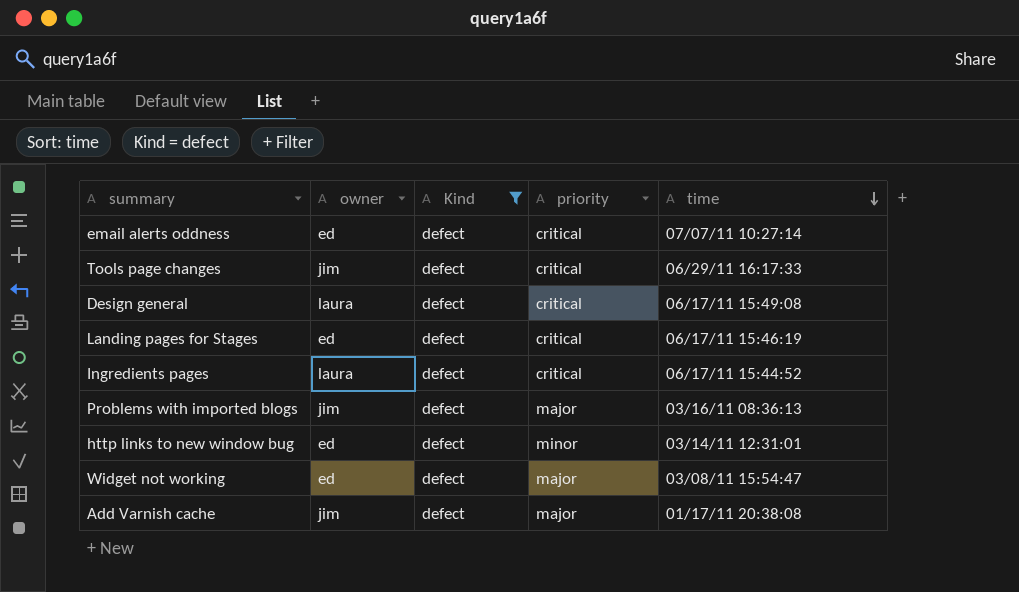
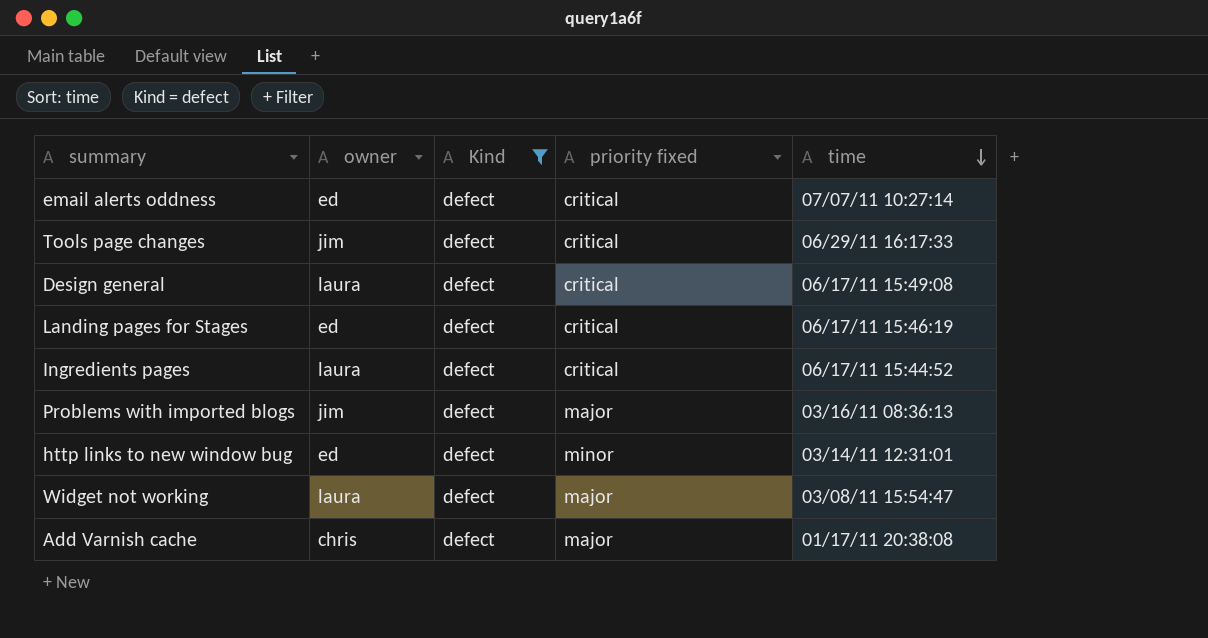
column name: priority -> priority fixed
Widget not working | owner: ed -> laura
Add Varnish cache | owner: jim -> chris

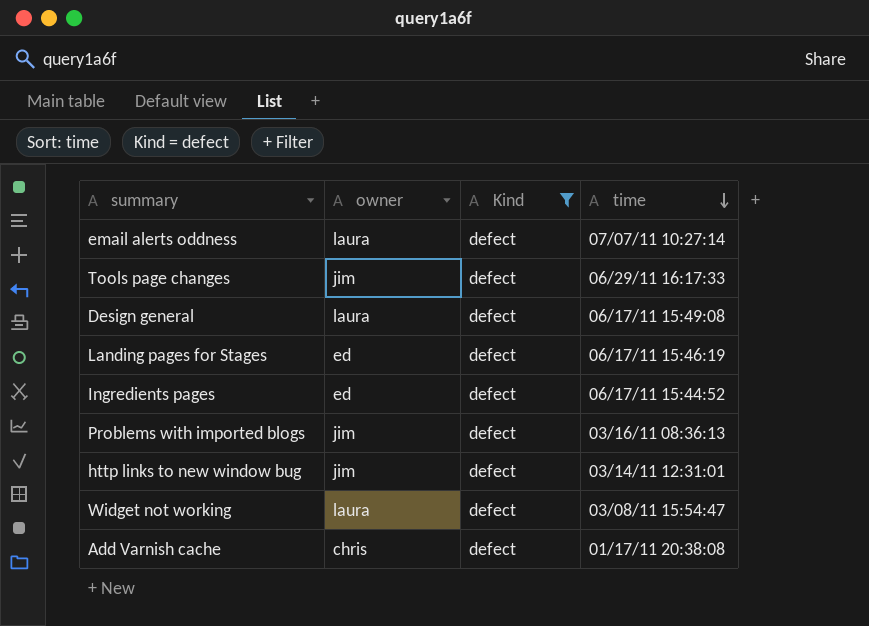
column priority fixed | position: 4 -> none
email alerts oddness | owner: ed -> laura
Ingredients pages | owner: laura -> ed
http links to new window bug | owner: ed -> jim

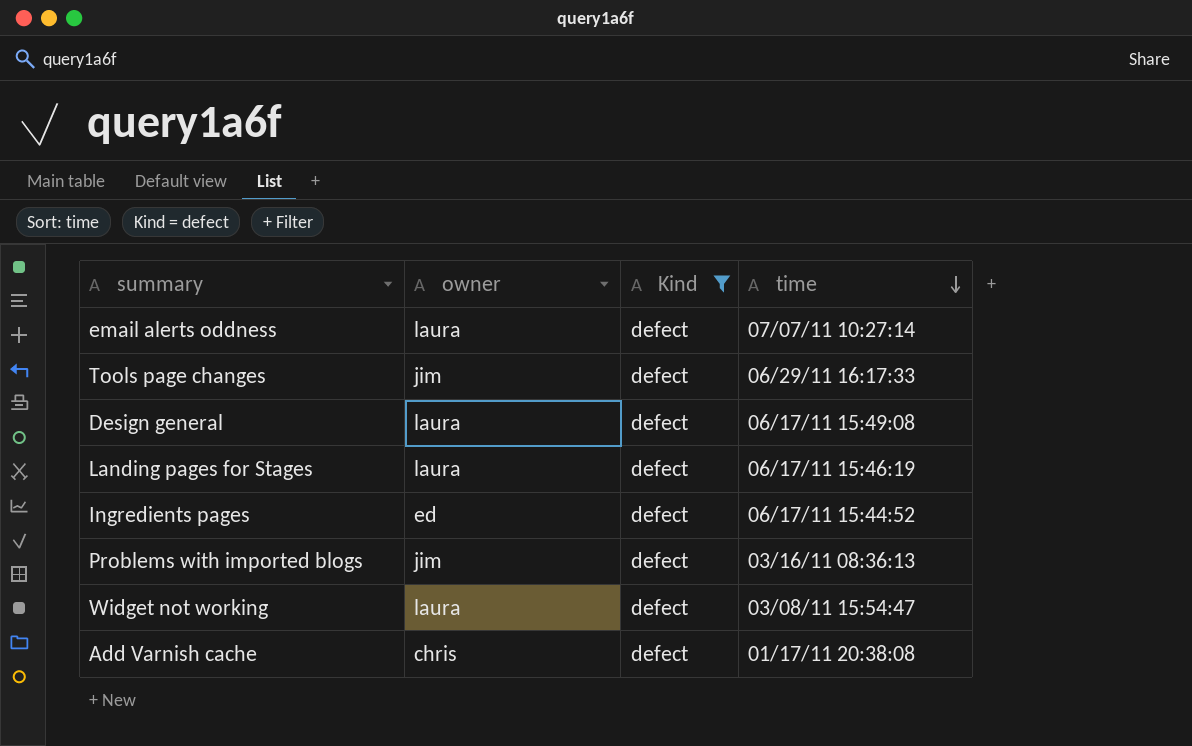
row http links to new window bug: jim | defect | 03/14/11 12:31:01 -> none
Landing pages for Stages | owner: ed -> laura

